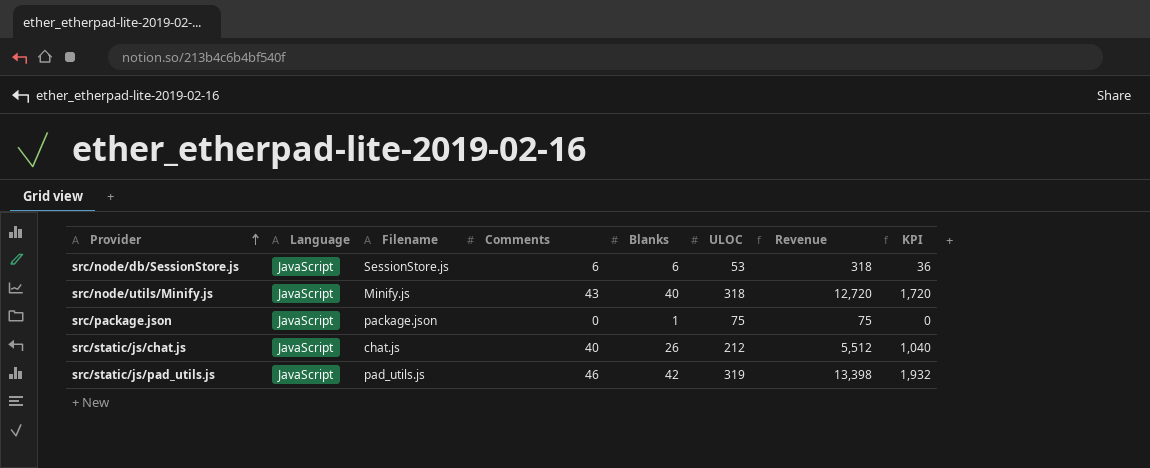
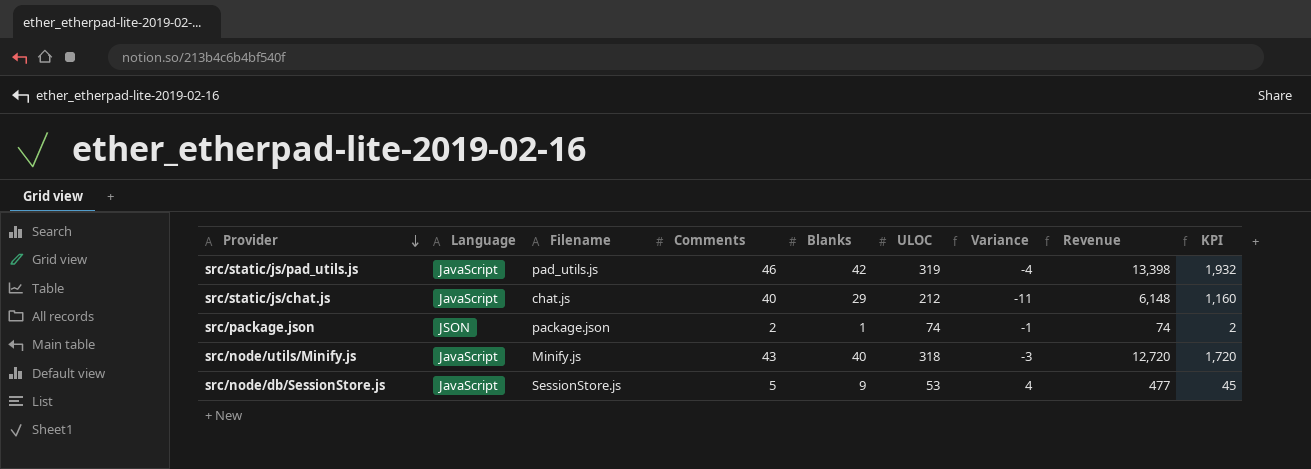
row order: Provider ascending -> Provider descending
column Variance | formula: none -> [Blanks] - [Comments]
src/static/js/chat.js | Blanks: 26 -> 29
src/static/js/chat.js | Revenue: 5,512 -> 6,148
src/static/js/chat.js | KPI: 1,040 -> 1,160
src/package.json | Language: JavaScript -> JSON
src/package.json | Comments: 0 -> 2
src/package.json | ULOC: 75 -> 74
src/package.json | Revenue: 75 -> 74
src/package.json | KPI: 0 -> 2
src/node/db/SessionStore.js | Comments: 6 -> 5
src/node/db/SessionStore.js | Blanks: 6 -> 9
src/node/db/SessionStore.js | Revenue: 318 -> 477
src/node/db/SessionStore.js | KPI: 36 -> 45

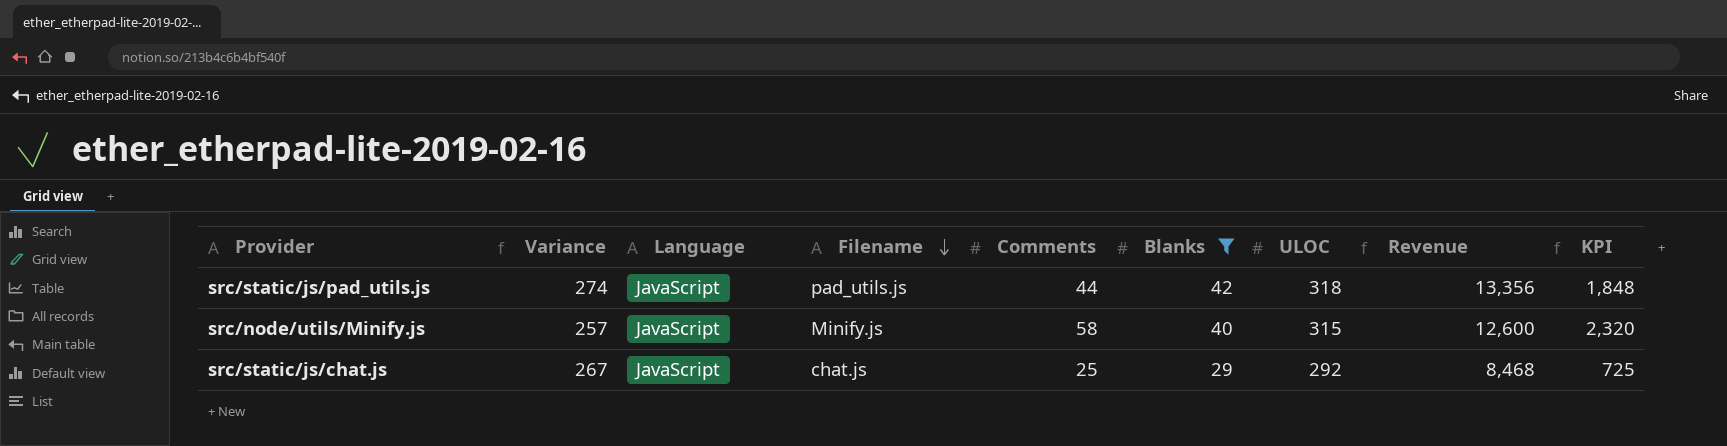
filter: none -> Blanks >= 29
row order: Provider descending -> Filename descending
column Variance | formula: [Blanks] - [Comments] -> [ULOC] - [Comments]
column Variance | position: 7 -> 2
src/static/js/pad_utils.js | Comments: 46 -> 44
src/static/js/pad_utils.js | ULOC: 319 -> 318
src/static/js/pad_utils.js | Revenue: 13,398 -> 13,356
src/static/js/pad_utils.js | KPI: 1,932 -> 1,848
src/node/utils/Minify.js | Comments: 43 -> 58
src/node/utils/Minify.js | ULOC: 318 -> 315
src/node/utils/Minify.js | Revenue: 12,720 -> 12,600
src/node/utils/Minify.js | KPI: 1,720 -> 2,320
src/static/js/chat.js | Comments: 40 -> 25
src/static/js/chat.js | ULOC: 212 -> 292
src/static/js/chat.js | Revenue: 6,148 -> 8,468
src/static/js/chat.js | KPI: 1,160 -> 725

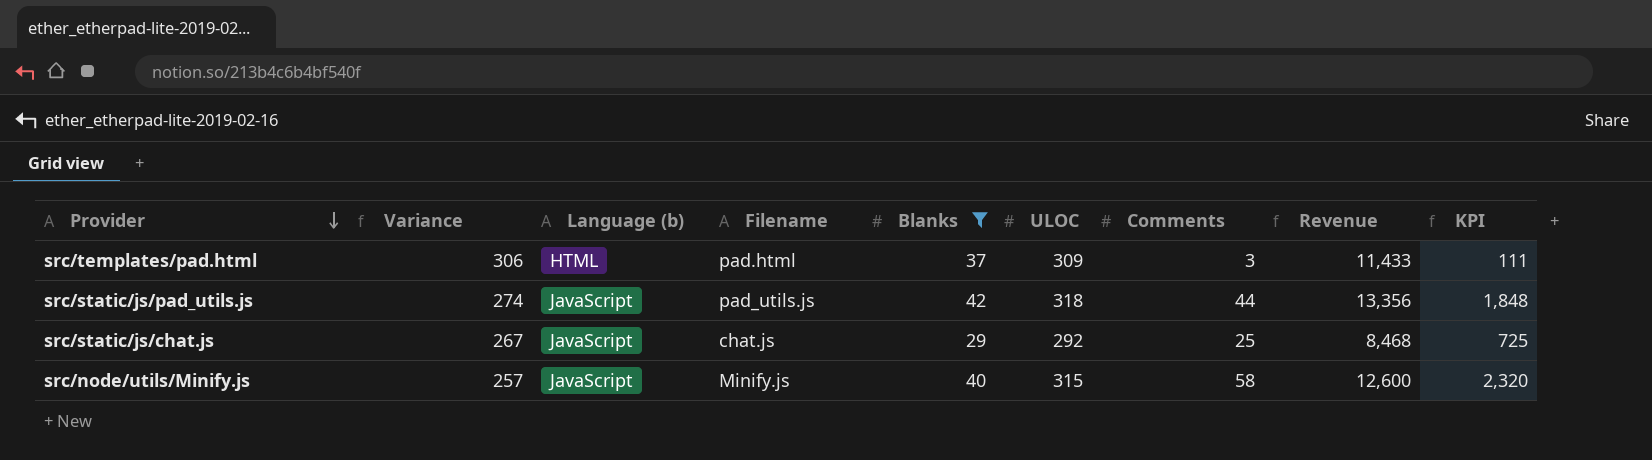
row order: Filename descending -> Provider descending
column name: Language -> Language (b)
column Comments | position: 5 -> 7
row src/templates/pad.html: none -> 306 | HTML | pad.html | 37 | 309 | 3 | 11,433 | 111

